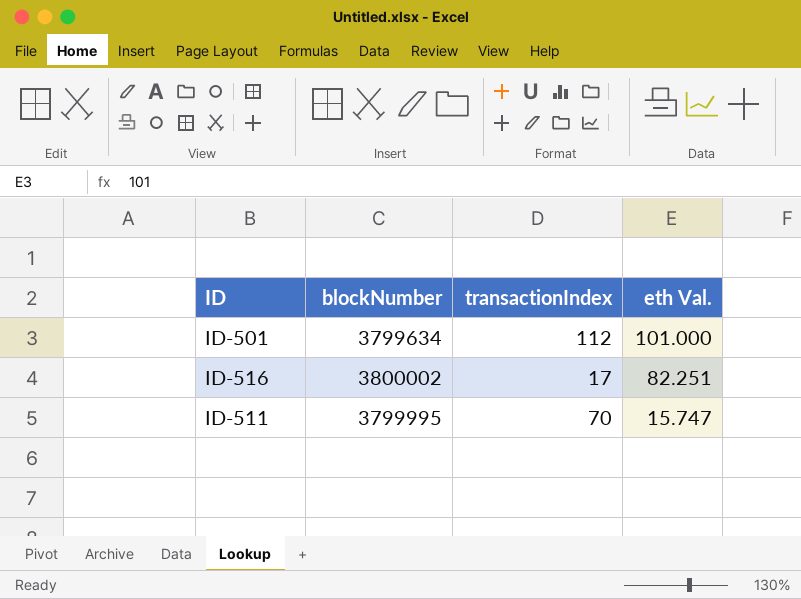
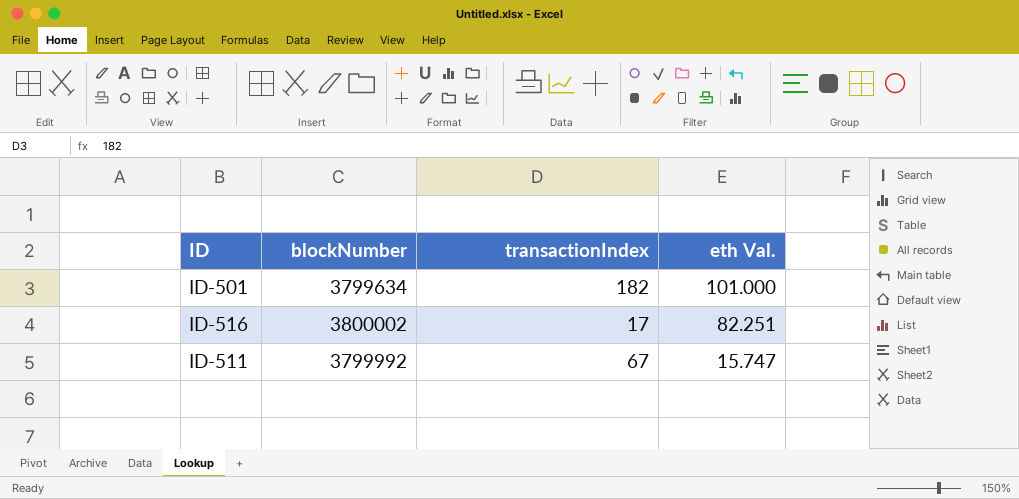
ID-501 | transactionIndex: 112 -> 182
ID-511 | blockNumber: 3799995 -> 3799992
ID-511 | transactionIndex: 70 -> 67

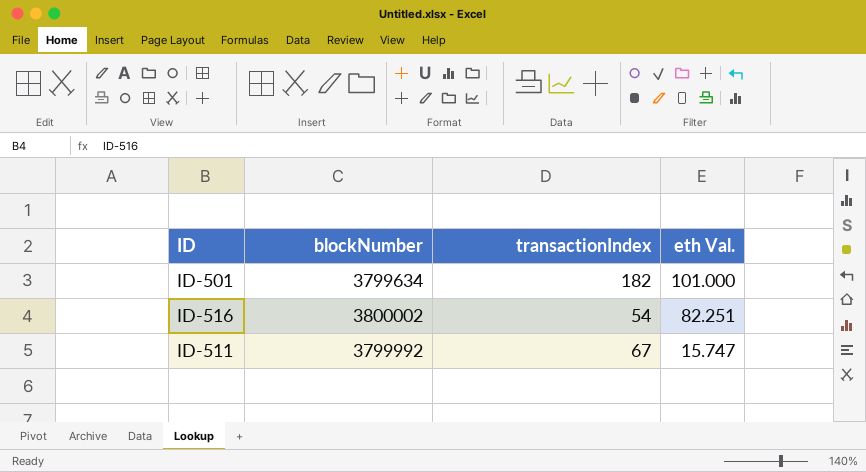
ID-516 | transactionIndex: 17 -> 54

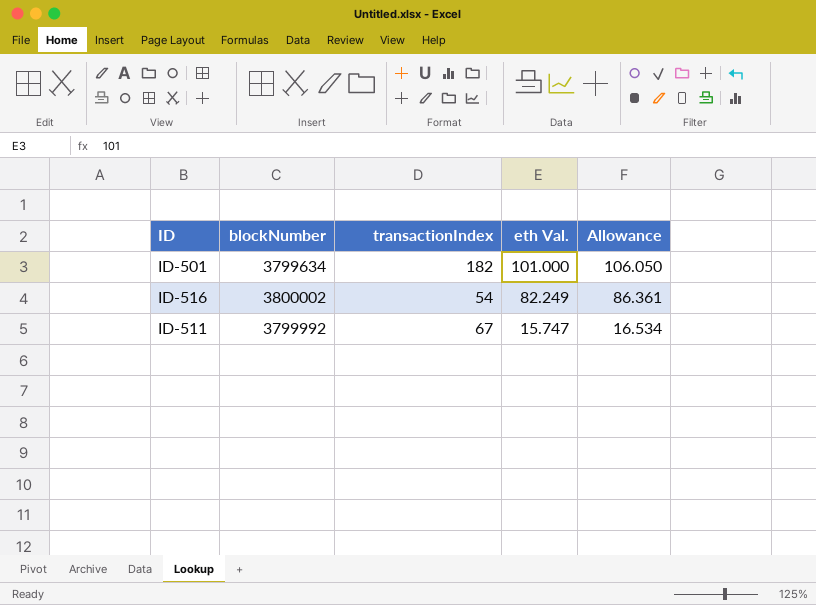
column Allowance | formula: none -> [eth Val.] * 1.05
ID-516 | eth Val.: 82.251 -> 82.249

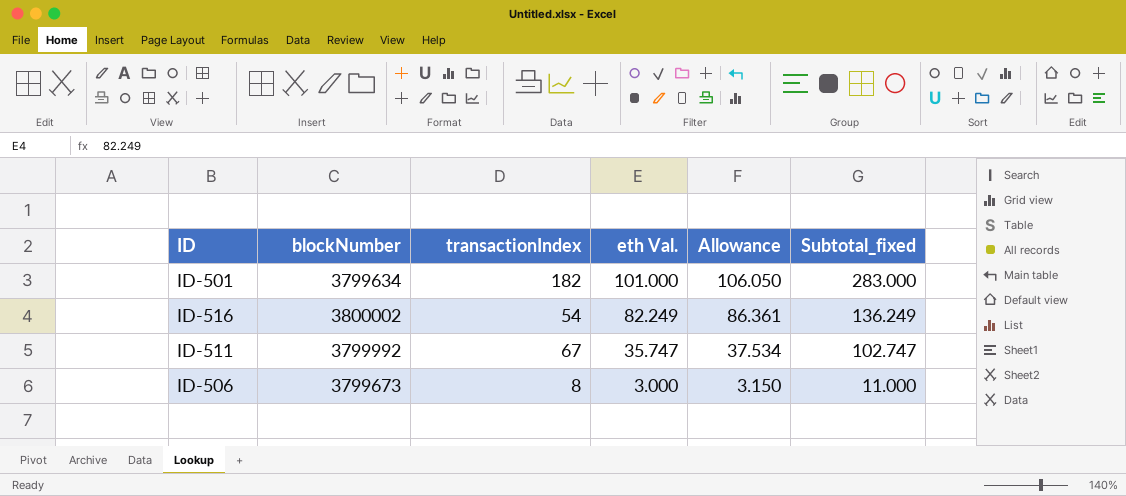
column Subtotal_fixed | formula: none -> [transactionIndex] + [eth Val.]
ID-511 | eth Val.: 15.747 -> 35.747
ID-511 | Allowance: 16.534 -> 37.534
row ID-506: none -> 3799673 | 8 | 3.000 | 3.150 | 11.000

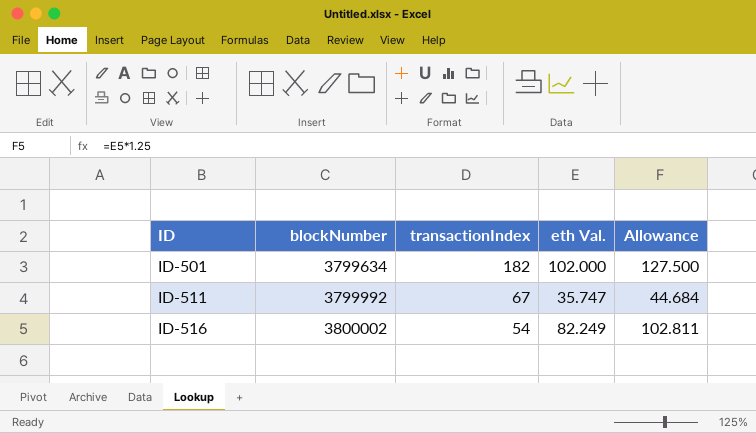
row order: eth Val. descending -> ID ascending
column Subtotal_fixed | formula: [transactionIndex] + [eth Val.] -> none
column Allowance | formula: [eth Val.] * 1.05 -> [eth Val.] * 1.25
row ID-506: 3799673 | 8 | 3.000 | 3.150 | 11.000 -> none
ID-501 | eth Val.: 101.000 -> 102.000

